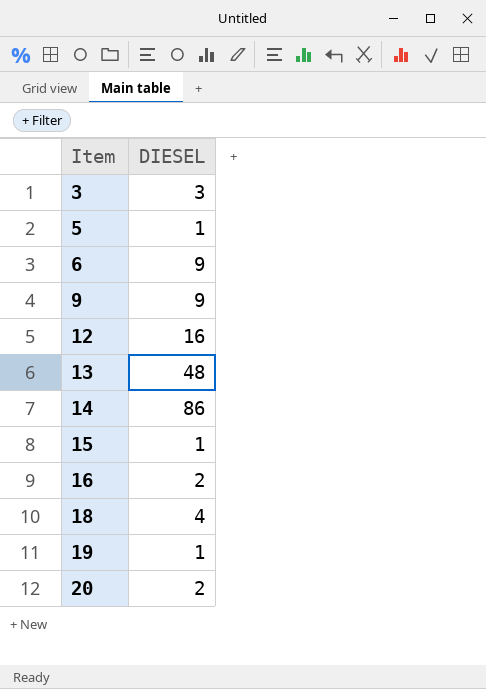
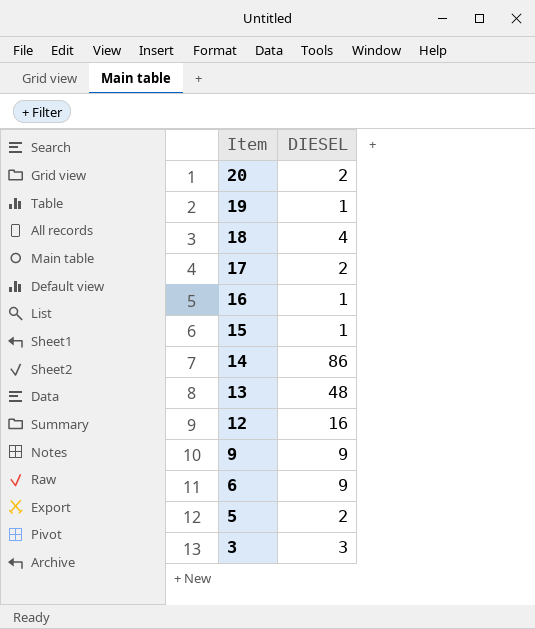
row order: Item ascending -> Item descending
row 17: none -> 2
16 | DIESEL: 2 -> 1
5 | DIESEL: 1 -> 2

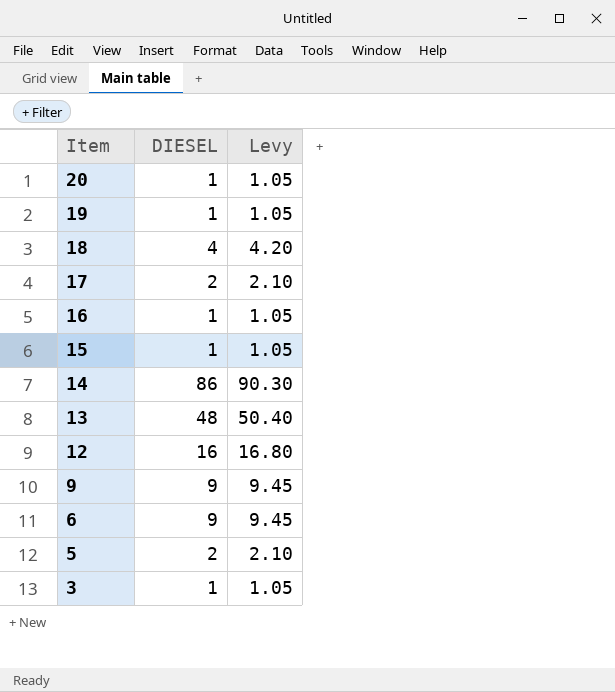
column Levy | formula: none -> [DIESEL] * 1.05
20 | DIESEL: 2 -> 1
3 | DIESEL: 3 -> 1

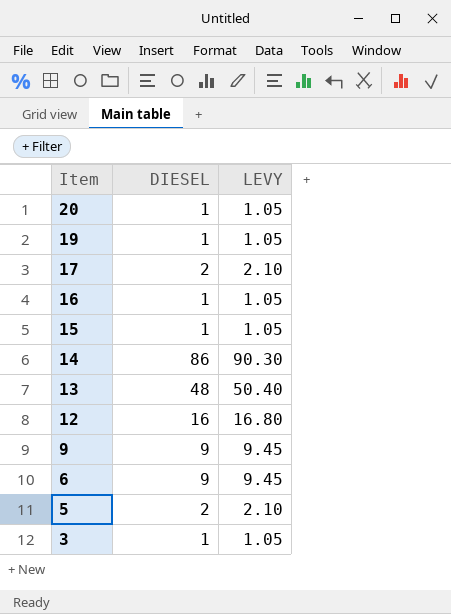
column name: Levy -> LEVY
row 18: 4 | 4.20 -> none

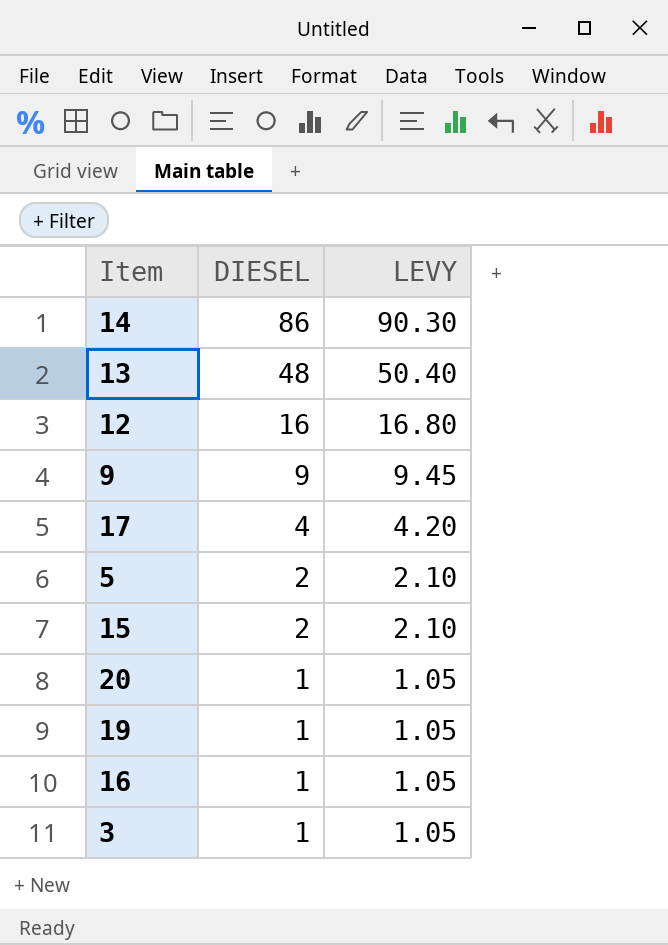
row order: Item descending -> DIESEL descending
row 6: 9 | 9.45 -> none
17 | DIESEL: 2 -> 4
17 | LEVY: 2.10 -> 4.20
15 | DIESEL: 1 -> 2
15 | LEVY: 1.05 -> 2.10

